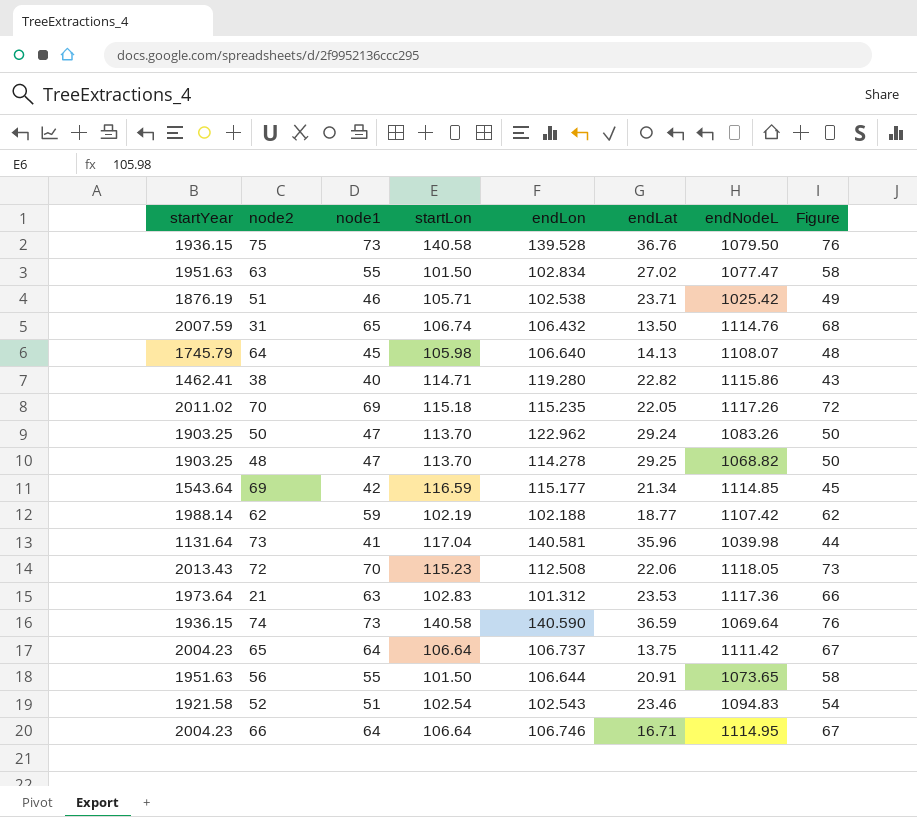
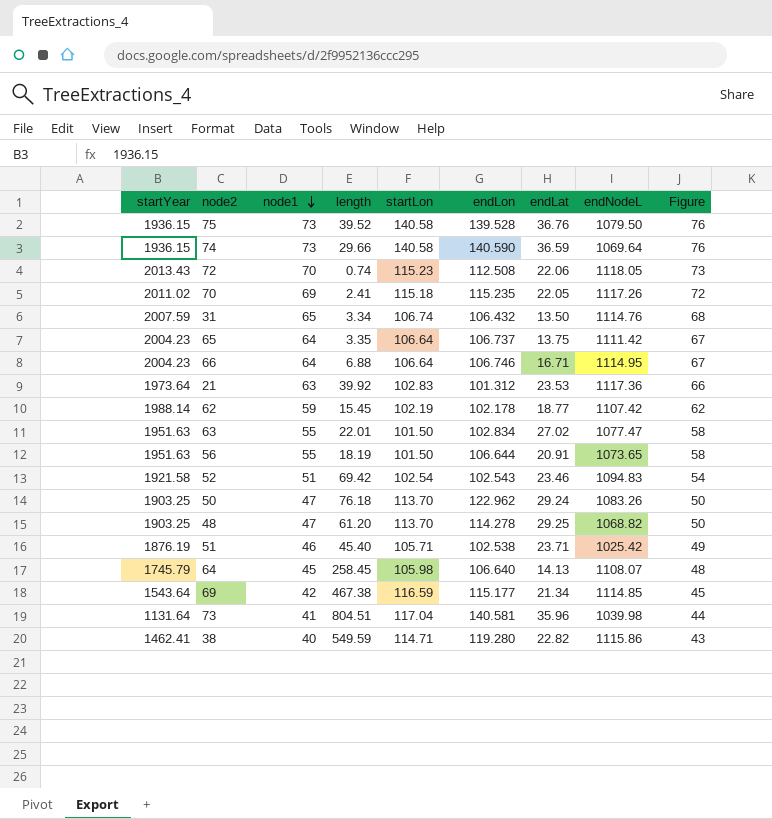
row order: none -> node1 descending
column length | position: none -> 4
62 | endLon: 102.188 -> 102.178

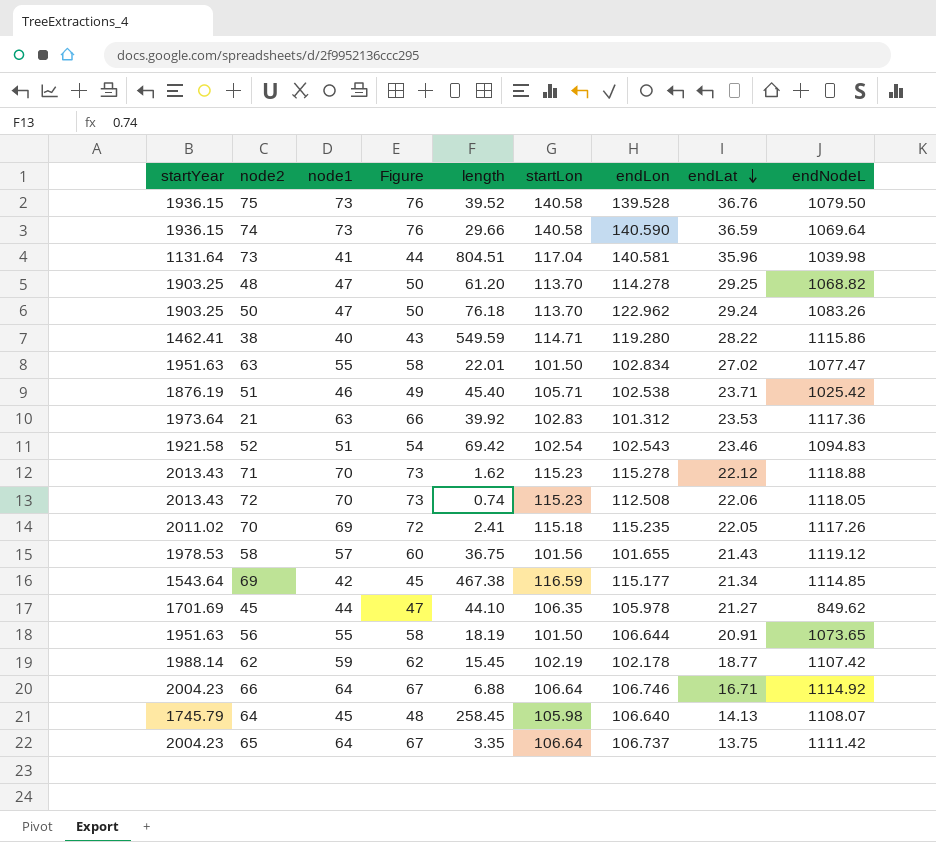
row order: node1 descending -> endLat descending
column Figure | position: 9 -> 4
row 31: 2007.59 | 65 | 3.34 | 106.74 | 106.432 | 13.50 | 1114.76 | 68 -> none
38 | endLat: 22.82 -> 28.22
row 71: none -> 2013.43 | 70 | 73 | 1.62 | 115.23 | 115.278 | 22.12 | 1118.88
row 58: none -> 1978.53 | 57 | 60 | 36.75 | 101.56 | 101.655 | 21.43 | 1119.12
row 45: none -> 1701.69 | 44 | 47 | 44.10 | 106.35 | 105.978 | 21.27 | 849.62
66 | endNodeL: 1114.95 -> 1114.92

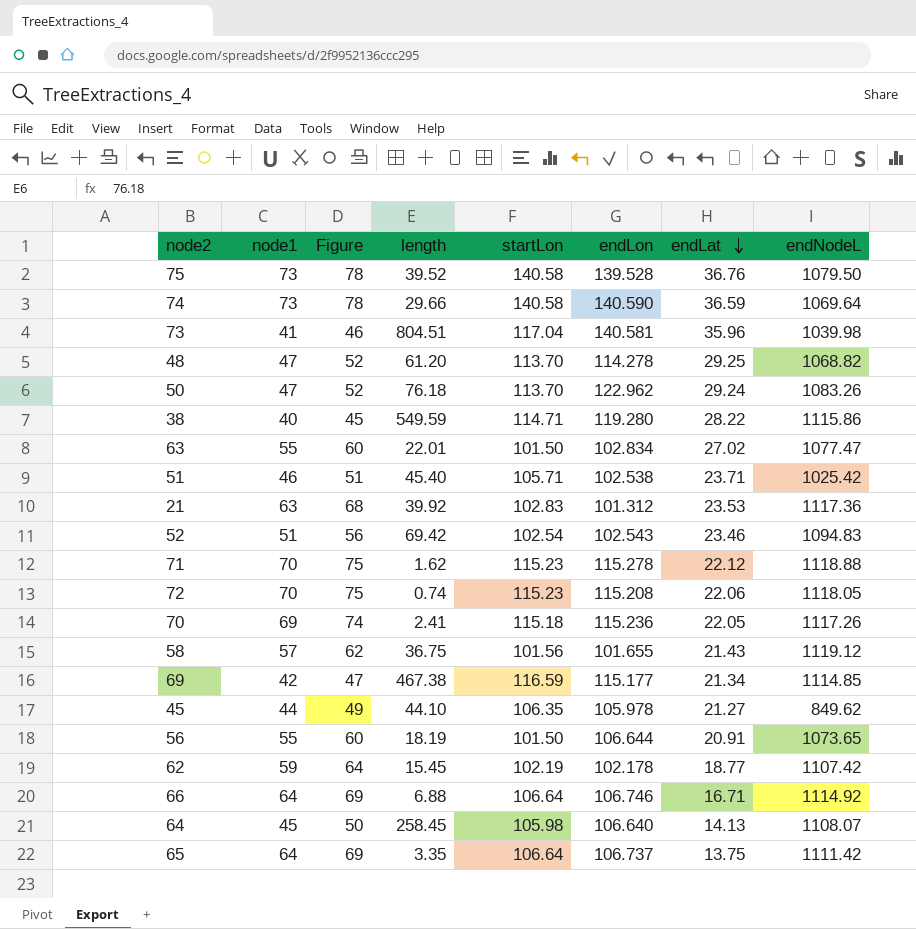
column startYear | position: 1 -> none
column Figure | formula: [node1] + 3 -> [node1] + 5
72 | endLon: 112.508 -> 115.208
70 | endLon: 115.235 -> 115.236

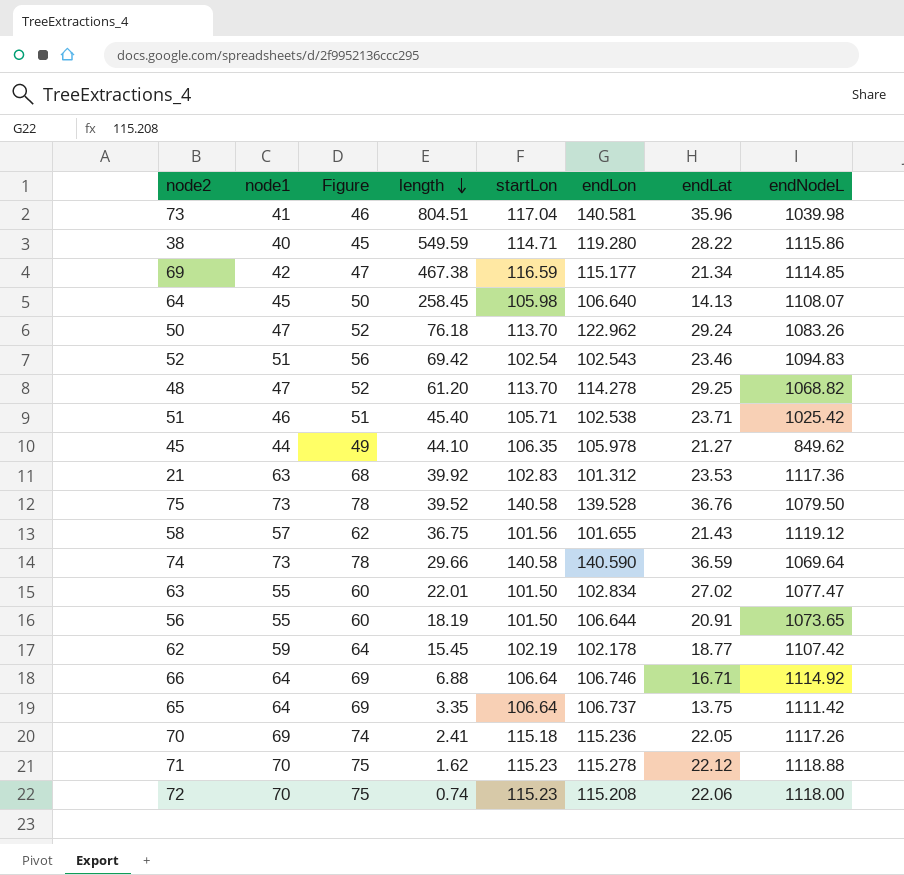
row order: endLat descending -> length descending
72 | endNodeL: 1118.05 -> 1118.00

